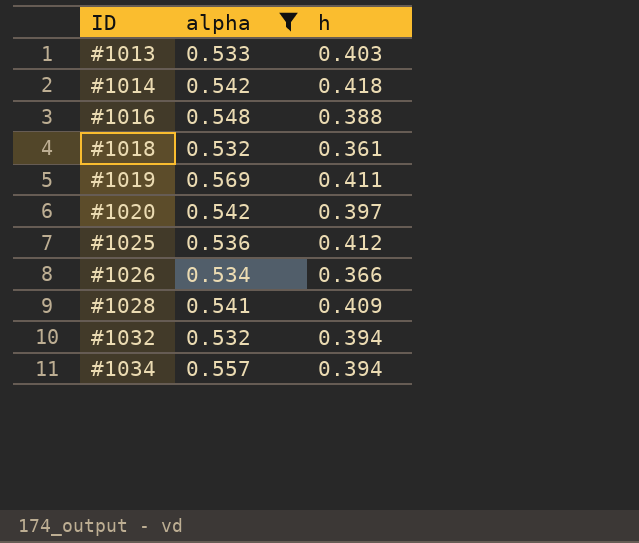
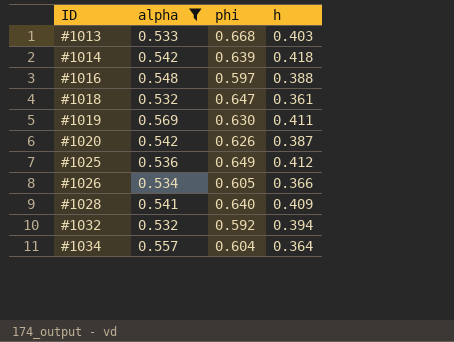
column phi | position: none -> 3
#1020 | h: 0.397 -> 0.387
#1034 | h: 0.394 -> 0.364

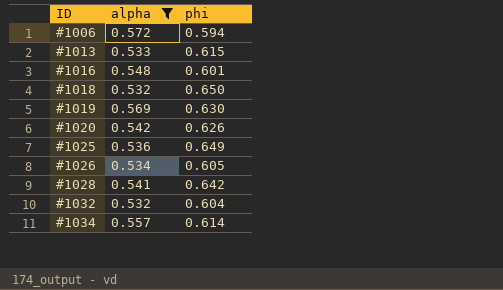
column h | position: 4 -> none
row #1014: 0.542 | 0.639 | 0.418 -> none
row #1006: none -> 0.572 | 0.594
#1013 | phi: 0.668 -> 0.615
#1016 | phi: 0.597 -> 0.601
#1018 | phi: 0.647 -> 0.650
#1028 | phi: 0.640 -> 0.642
#1032 | phi: 0.592 -> 0.604
#1034 | phi: 0.604 -> 0.614

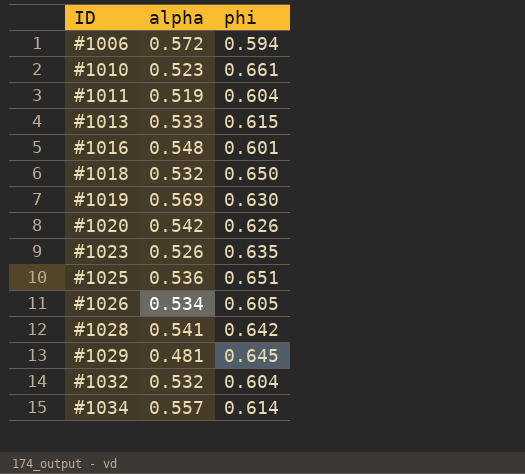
filter: alpha >= 0.532 -> none
#1025 | phi: 0.649 -> 0.651

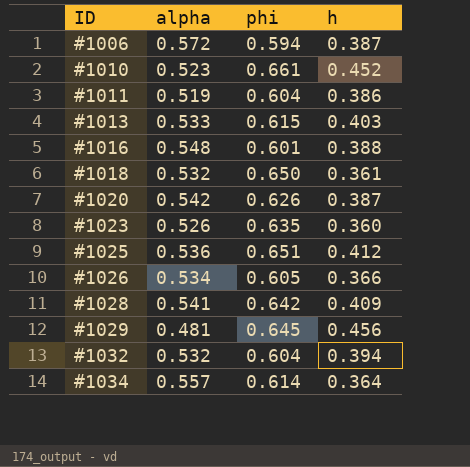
column h | position: none -> 4
row #1019: 0.569 | 0.630 -> none

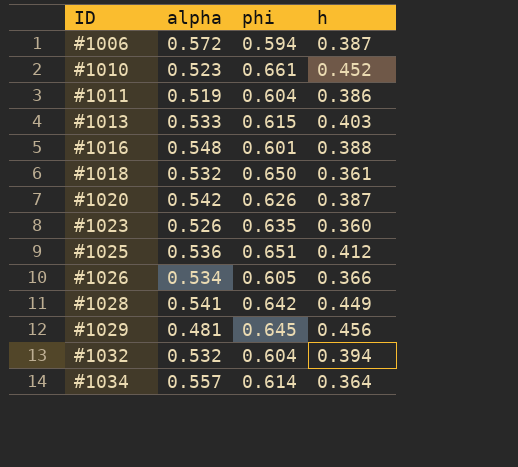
#1028 | h: 0.409 -> 0.449

